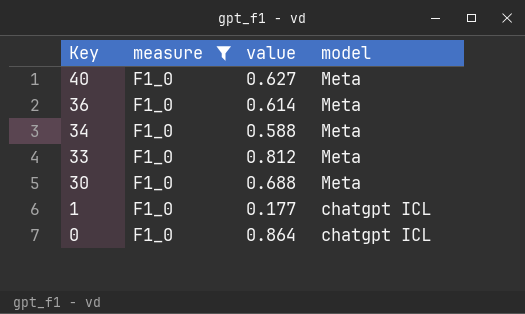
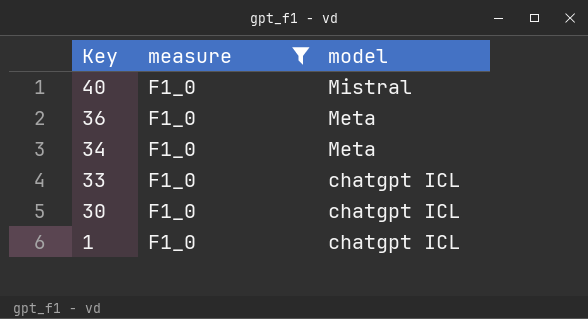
column value | position: 3 -> none
row 0: F1_0 | 0.864 | chatgpt ICL -> none
40 | model: Meta -> Mistral
33 | model: Meta -> chatgpt ICL
30 | model: Meta -> chatgpt ICL

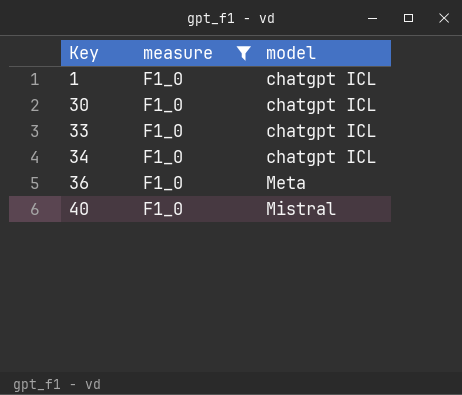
row order: Key descending -> Key ascending
34 | model: Meta -> chatgpt ICL

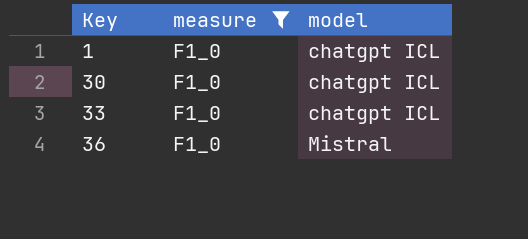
row 34: F1_0 | chatgpt ICL -> none
row 40: F1_0 | Mistral -> none
36 | model: Meta -> Mistral

